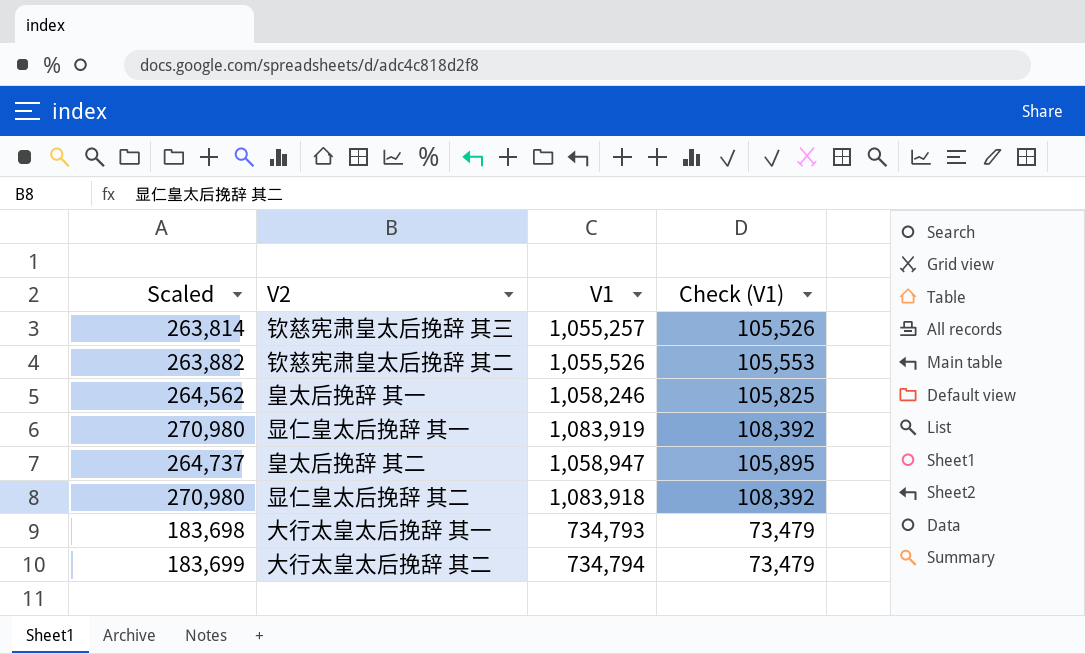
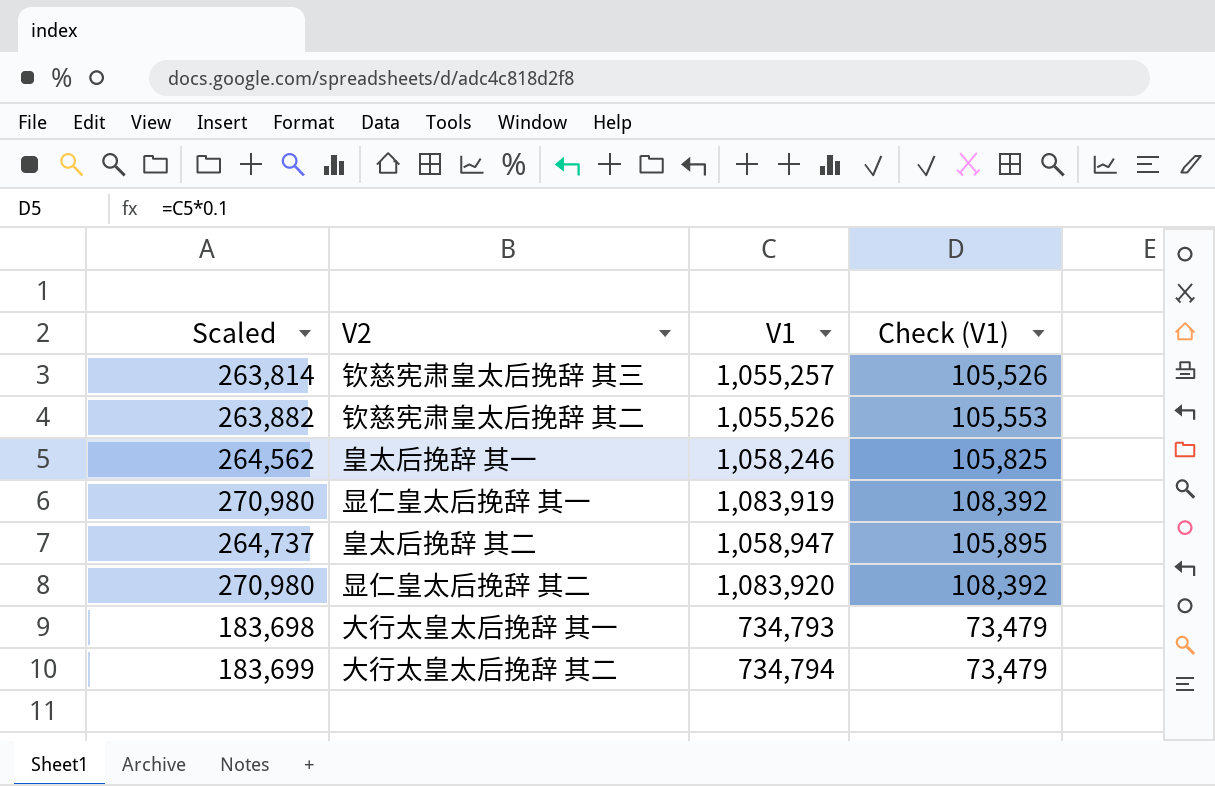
显仁皇太后挽辞 其二 | V1: 1,083,918 -> 1,083,920

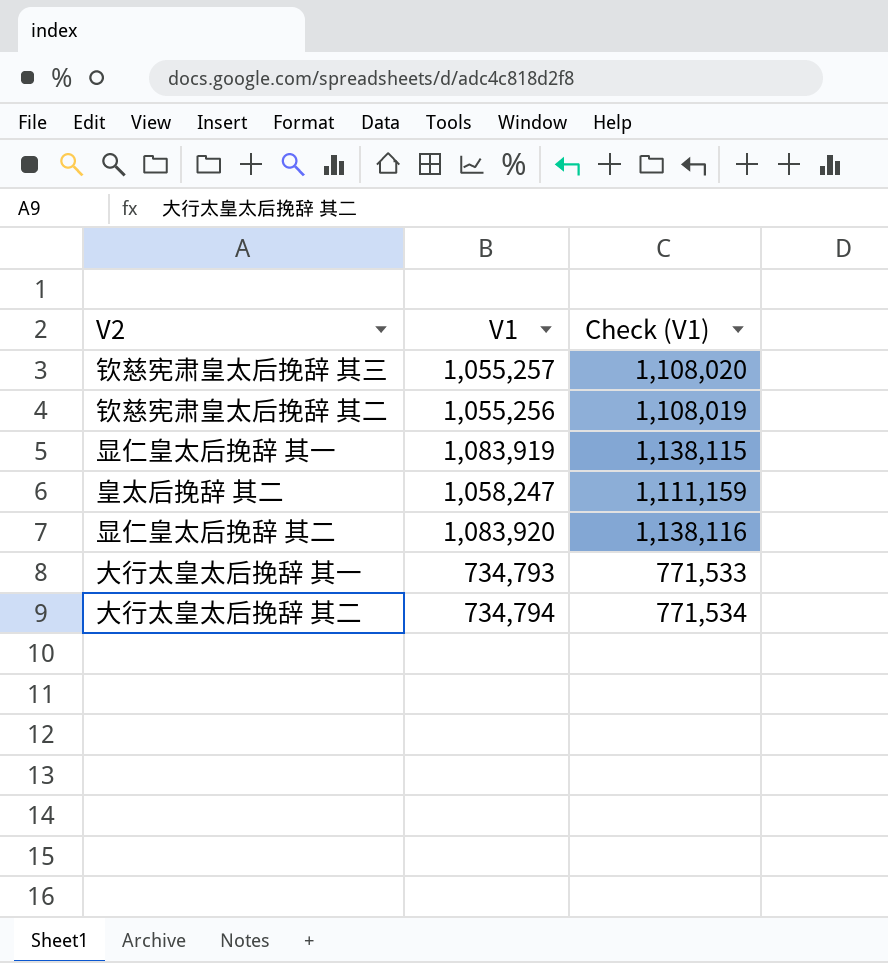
column Scaled | formula: [V1] * 0.25 -> none
column Check (V1) | formula: [V1] * 0.1 -> [V1] * 1.05
row 皇太后挽辞 其一: 264,562 | 1,058,246 | 105,825 -> none
钦慈宪肃皇太后挽辞 其二 | V1: 1,055,526 -> 1,055,256
皇太后挽辞 其二 | V1: 1,058,947 -> 1,058,247

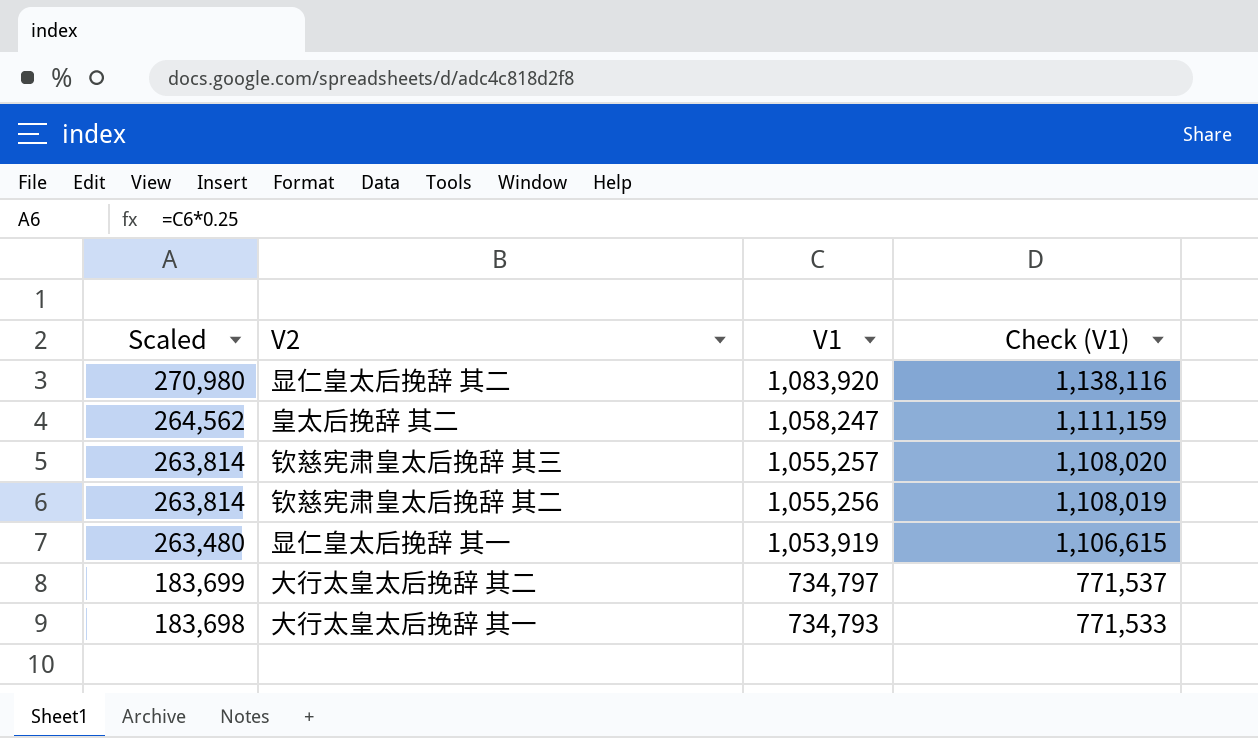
row order: none -> Scaled descending
column Scaled | formula: none -> [V1] * 0.25
显仁皇太后挽辞 其一 | V1: 1,083,919 -> 1,053,919
显仁皇太后挽辞 其一 | Check (V1): 1,138,115 -> 1,106,615
大行太皇太后挽辞 其二 | V1: 734,794 -> 734,797
大行太皇太后挽辞 其二 | Check (V1): 771,534 -> 771,537

